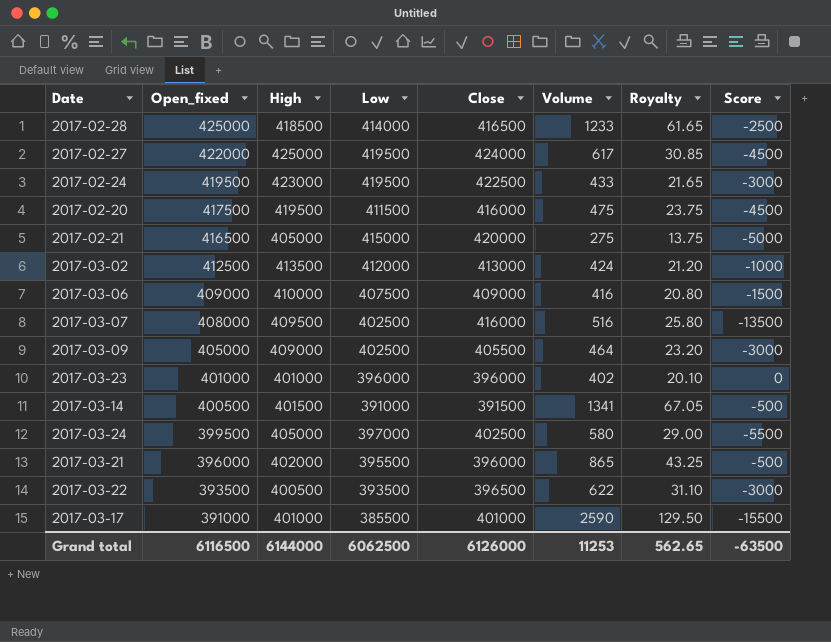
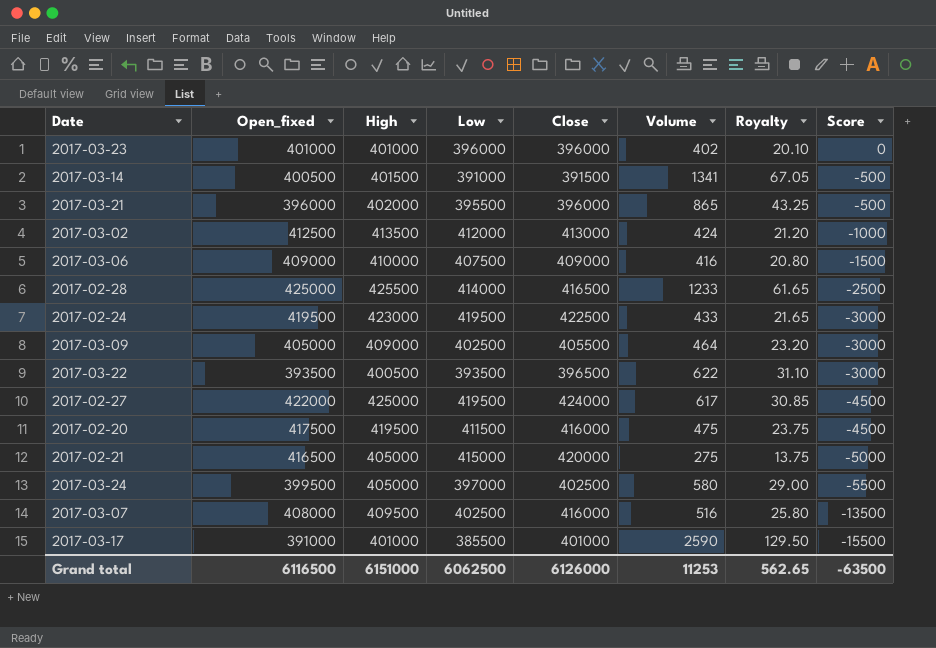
row order: Open_fixed descending -> Score descending
2017-02-28 | High: 418500 -> 425500
Grand total | High: 6144000 -> 6151000

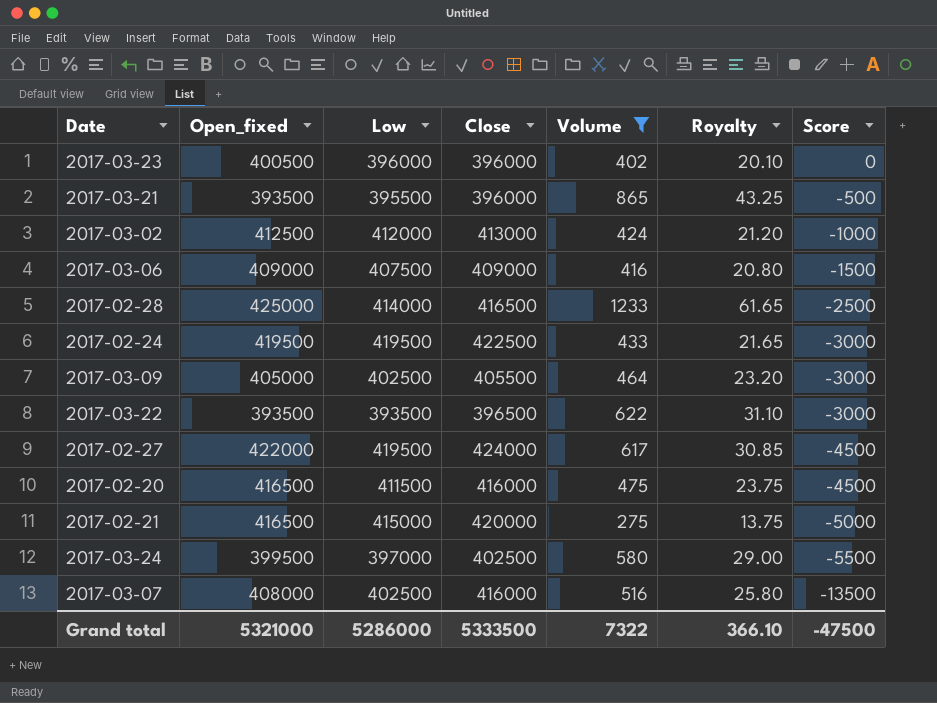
filter: none -> Volume <= 1233
column High | position: 3 -> none
2017-03-23 | Open_fixed: 401000 -> 400500
2017-03-21 | Open_fixed: 396000 -> 393500
2017-02-20 | Open_fixed: 417500 -> 416500
Grand total | Open_fixed: 6116500 -> 5321000
Grand total | Low: 6062500 -> 5286000
Grand total | Close: 6126000 -> 5333500
Grand total | Volume: 11253 -> 7322
Grand total | Royalty: 562.65 -> 366.10
Grand total | Score: -63500 -> -47500

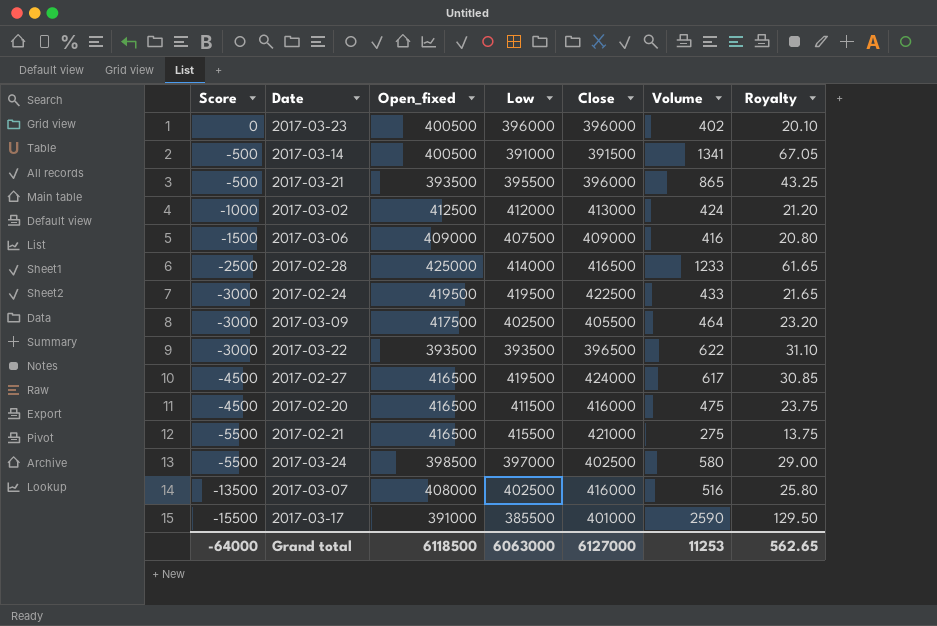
filter: Volume <= 1233 -> none
column Score | position: 7 -> 1
2017-03-09 | Open_fixed: 405000 -> 417500
2017-02-27 | Open_fixed: 422000 -> 416500
2017-02-21 | Score: -5000 -> -5500
2017-02-21 | Low: 415000 -> 415500
2017-02-21 | Close: 420000 -> 421000
2017-03-24 | Open_fixed: 399500 -> 398500
Grand total | Score: -47500 -> -64000
Grand total | Open_fixed: 5321000 -> 6118500
Grand total | Low: 5286000 -> 6063000
Grand total | Close: 5333500 -> 6127000
Grand total | Volume: 7322 -> 11253
Grand total | Royalty: 366.10 -> 562.65

